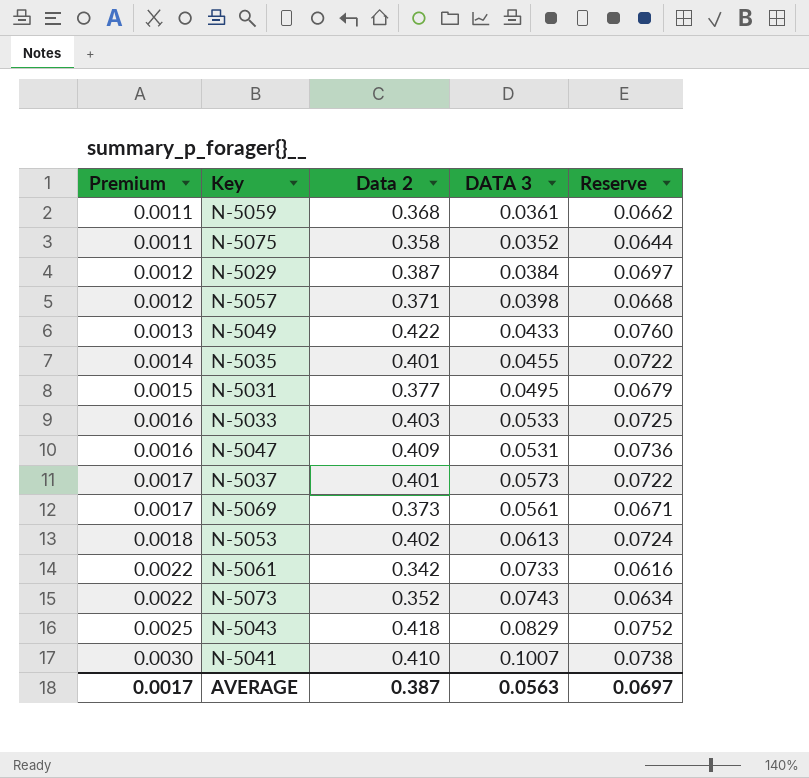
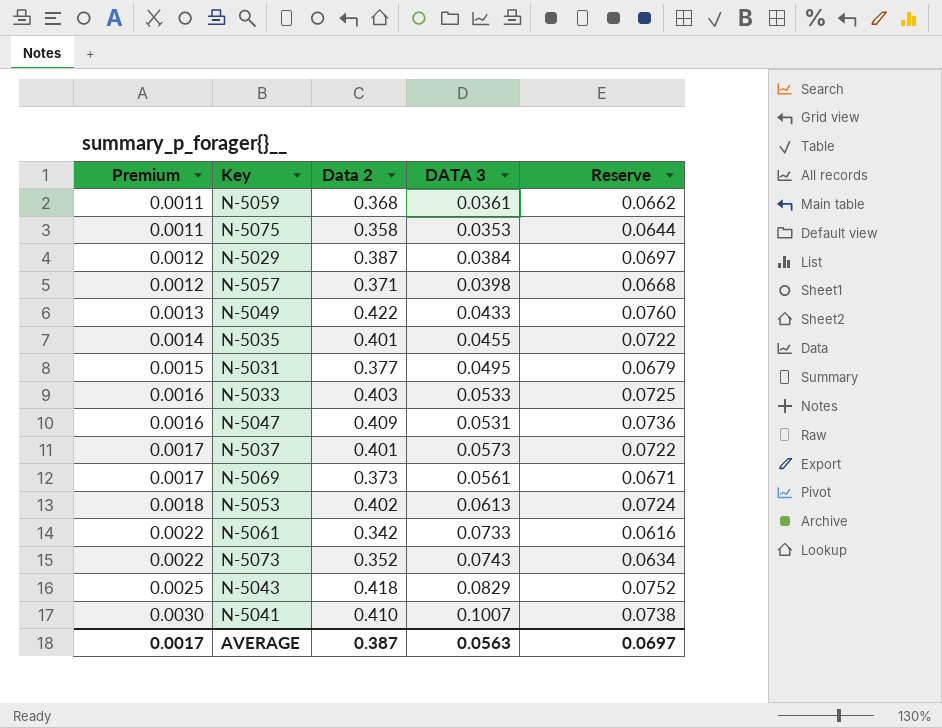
N-5075 | DATA 3: 0.0352 -> 0.0353

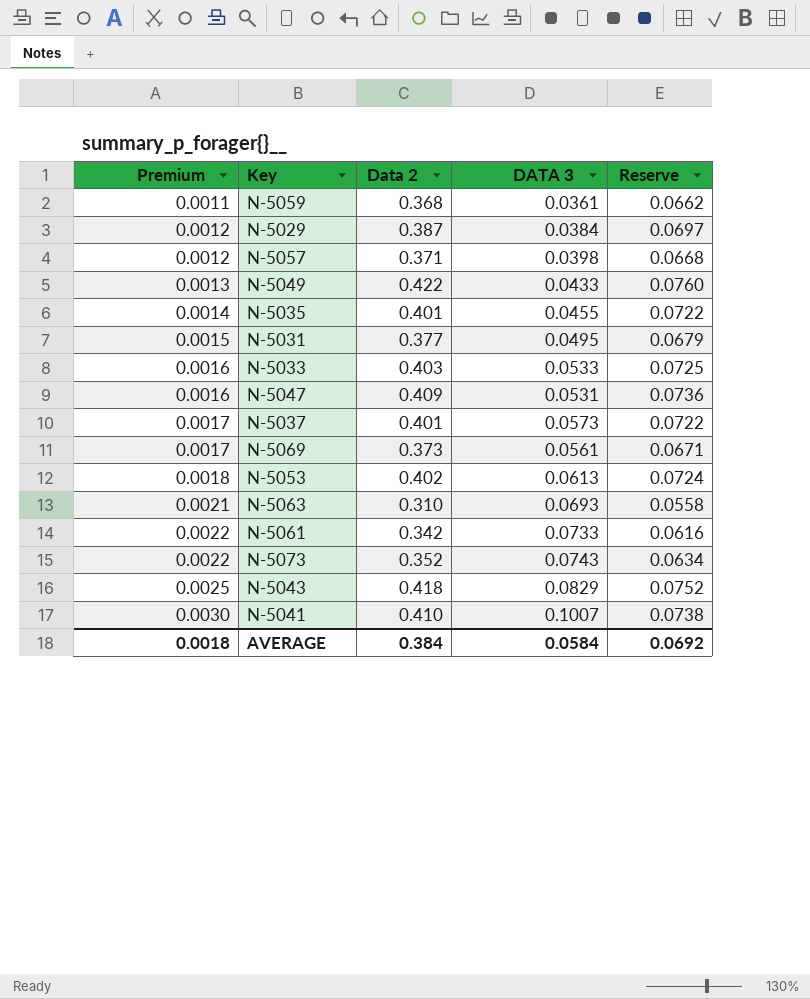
row N-5075: 0.0011 | 0.358 | 0.0353 | 0.0644 -> none
row N-5063: none -> 0.0021 | 0.310 | 0.0693 | 0.0558
AVERAGE | Premium: 0.0017 -> 0.0018
AVERAGE | Data 2: 0.387 -> 0.384
AVERAGE | DATA 3: 0.0563 -> 0.0584
AVERAGE | Reserve: 0.0697 -> 0.0692

